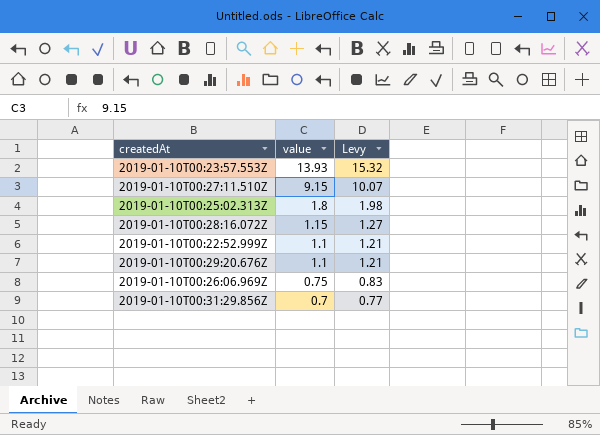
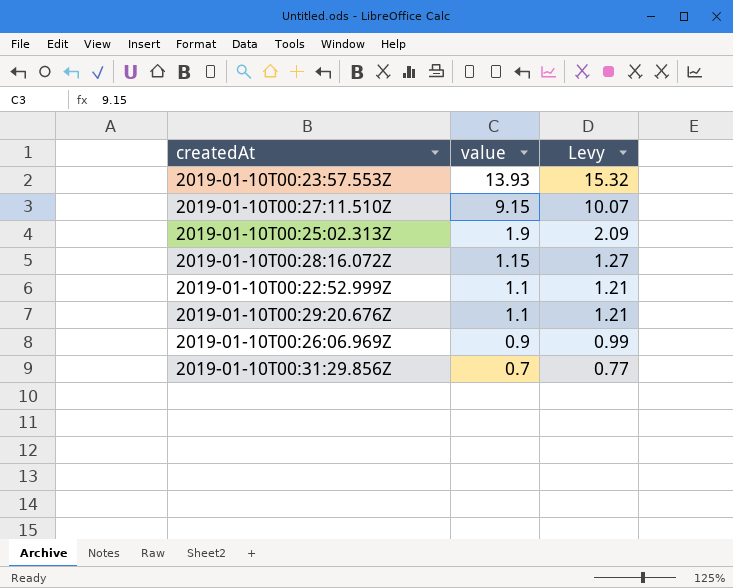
2019-01-10T00:25:02.313Z | value: 1.8 -> 1.9
2019-01-10T00:25:02.313Z | Levy: 1.98 -> 2.09
2019-01-10T00:26:06.969Z | value: 0.75 -> 0.9
2019-01-10T00:26:06.969Z | Levy: 0.83 -> 0.99

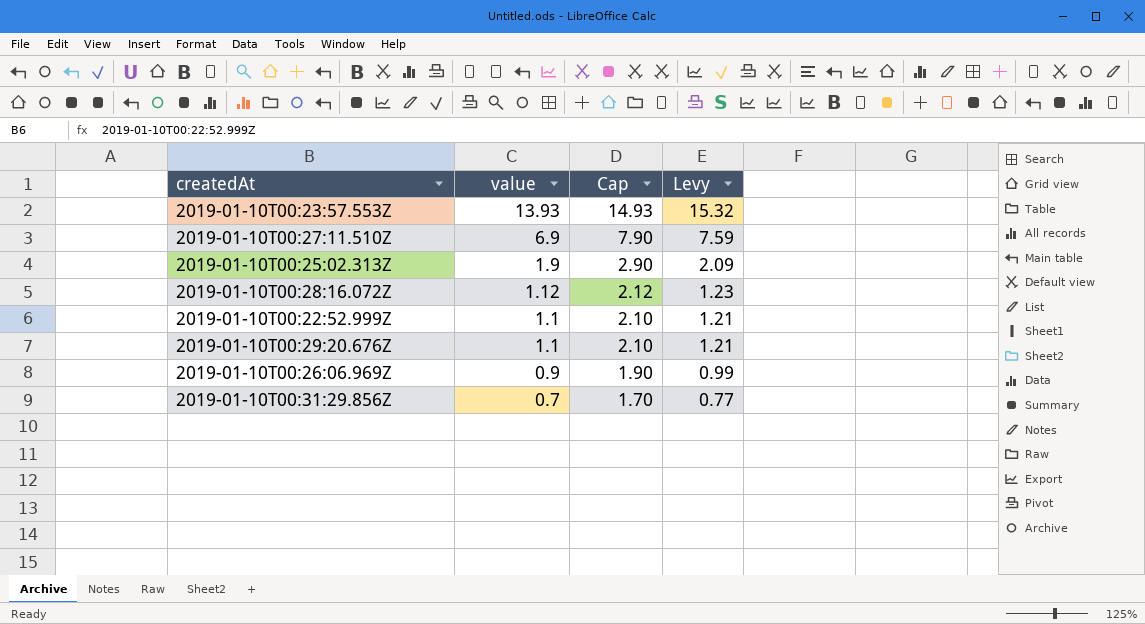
column Cap | formula: none -> [value] + 1
2019-01-10T00:27:11.510Z | value: 9.15 -> 6.9
2019-01-10T00:27:11.510Z | Levy: 10.07 -> 7.59
2019-01-10T00:28:16.072Z | value: 1.15 -> 1.12
2019-01-10T00:28:16.072Z | Levy: 1.27 -> 1.23

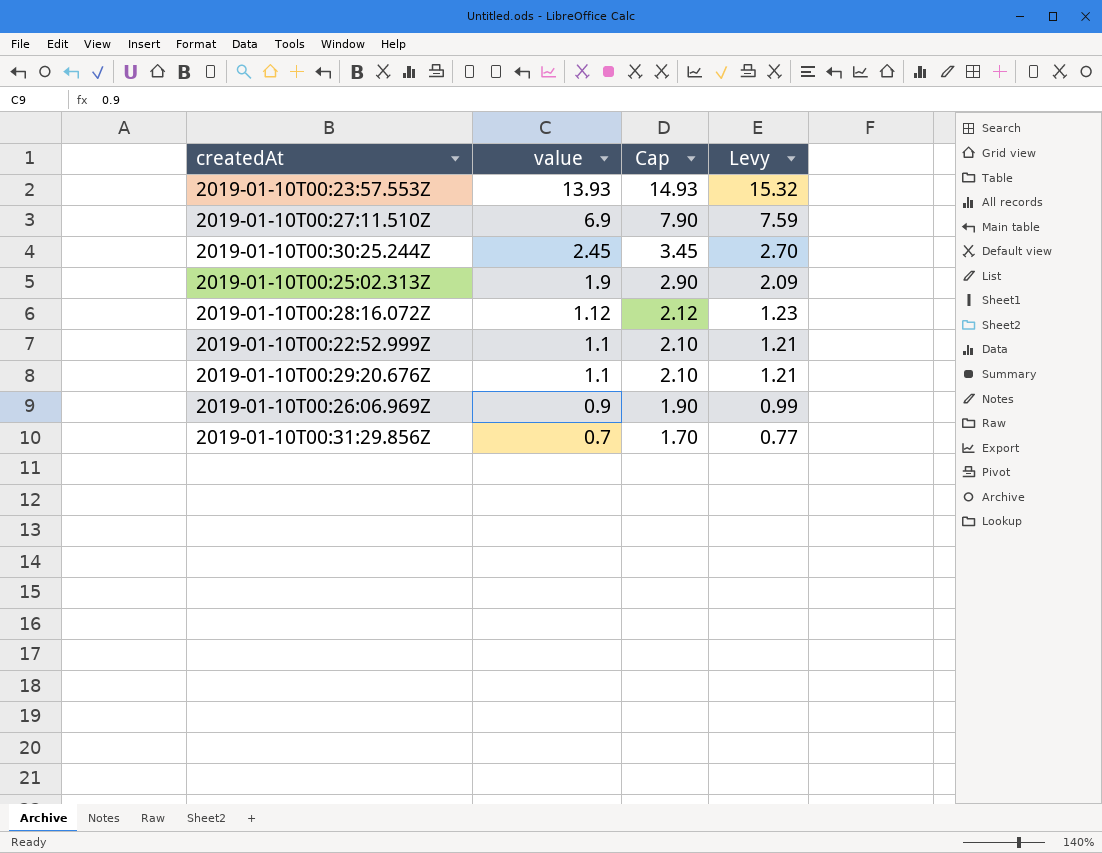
row 2019-01-10T00:30:25.244Z: none -> 2.45 | 3.45 | 2.70

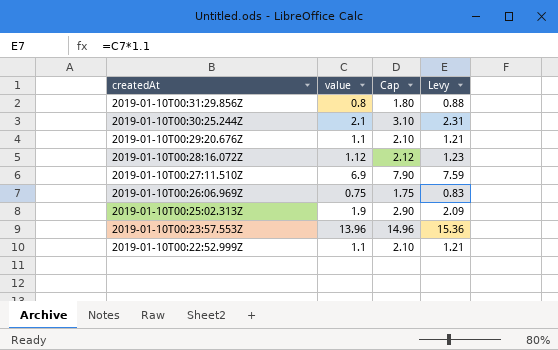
row order: value descending -> createdAt descending
2019-01-10T00:31:29.856Z | value: 0.7 -> 0.8
2019-01-10T00:31:29.856Z | Cap: 1.70 -> 1.80
2019-01-10T00:31:29.856Z | Levy: 0.77 -> 0.88
2019-01-10T00:30:25.244Z | value: 2.45 -> 2.1
2019-01-10T00:30:25.244Z | Cap: 3.45 -> 3.10
2019-01-10T00:30:25.244Z | Levy: 2.70 -> 2.31
2019-01-10T00:26:06.969Z | value: 0.9 -> 0.75
2019-01-10T00:26:06.969Z | Cap: 1.90 -> 1.75
2019-01-10T00:26:06.969Z | Levy: 0.99 -> 0.83
2019-01-10T00:23:57.553Z | value: 13.93 -> 13.96
2019-01-10T00:23:57.553Z | Cap: 14.93 -> 14.96
2019-01-10T00:23:57.553Z | Levy: 15.32 -> 15.36

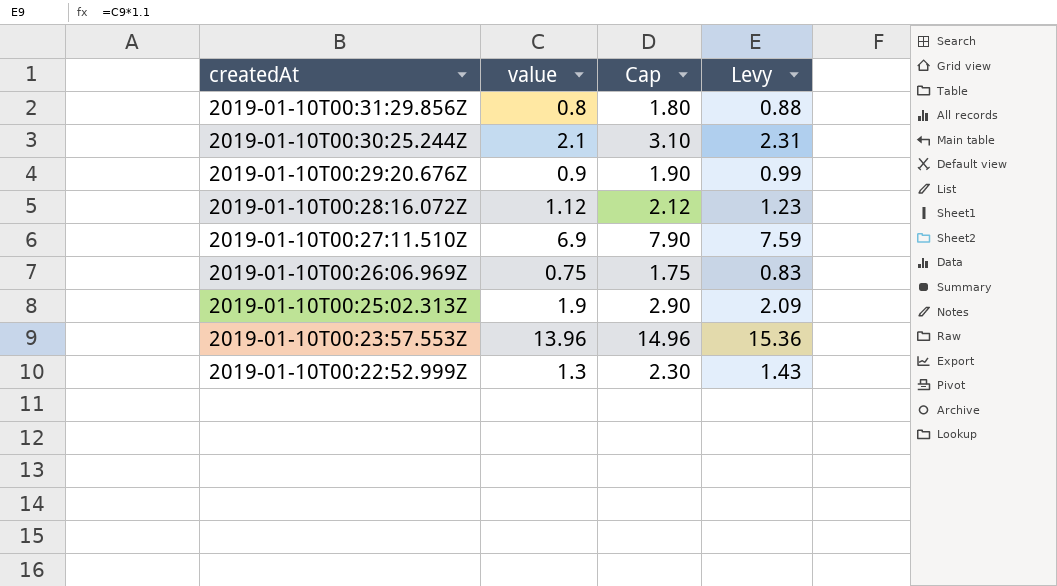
2019-01-10T00:29:20.676Z | value: 1.1 -> 0.9
2019-01-10T00:29:20.676Z | Cap: 2.10 -> 1.90
2019-01-10T00:29:20.676Z | Levy: 1.21 -> 0.99
2019-01-10T00:22:52.999Z | value: 1.1 -> 1.3
2019-01-10T00:22:52.999Z | Cap: 2.10 -> 2.30
2019-01-10T00:22:52.999Z | Levy: 1.21 -> 1.43

